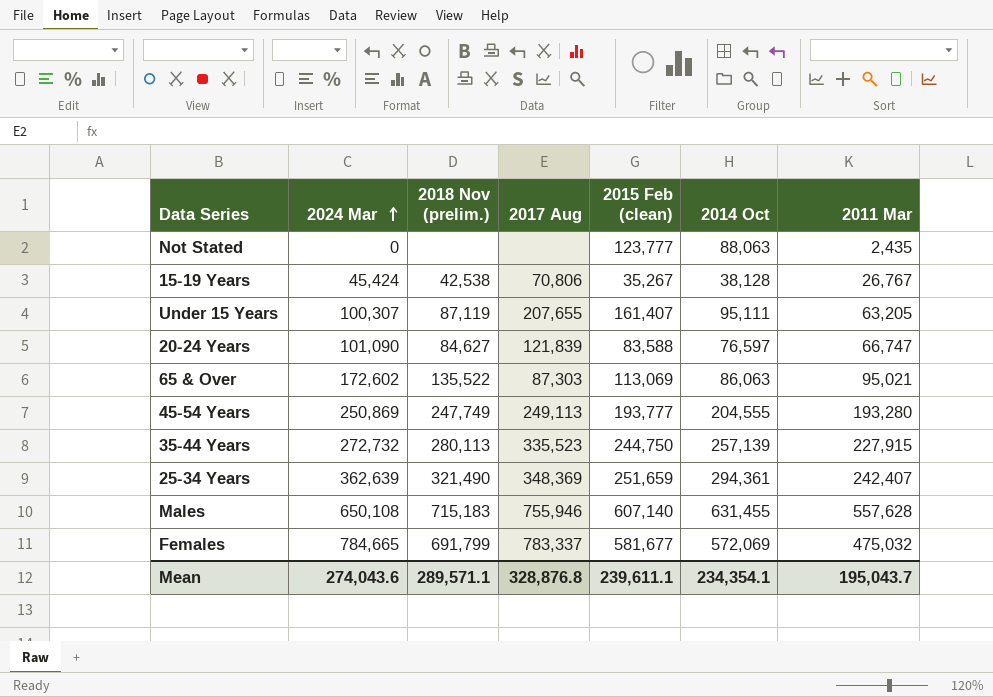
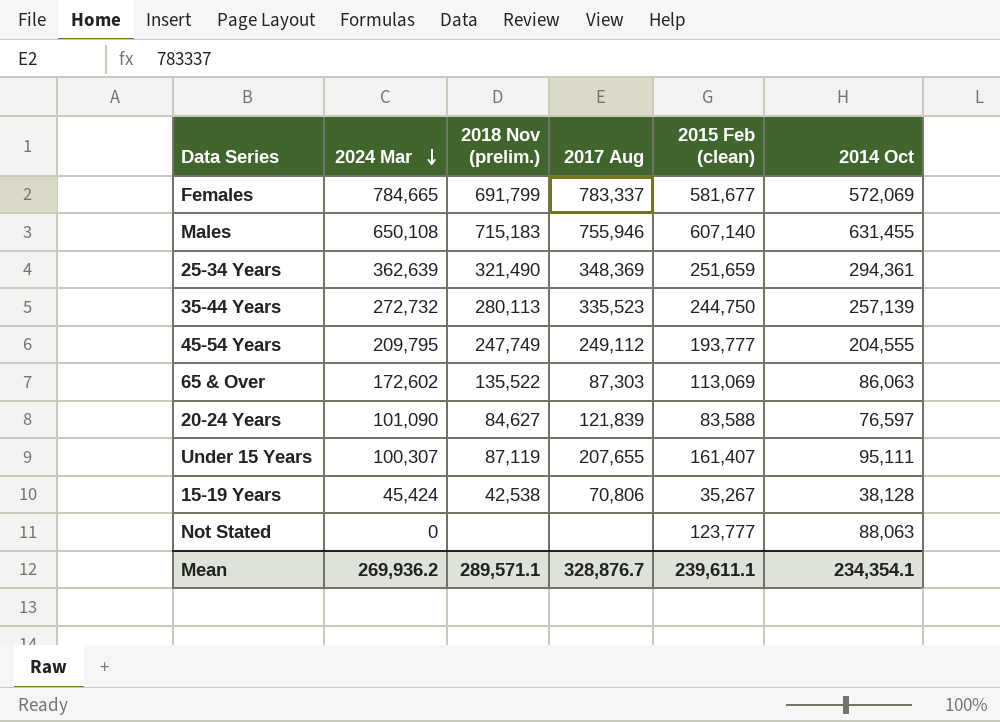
row order: 2024 Mar ascending -> 2024 Mar descending
column 2011 Mar | position: 7 -> none
45-54 Years | 2024 Mar: 250,869 -> 209,795
45-54 Years | 2017 Aug: 249,113 -> 249,112
Mean | 2024 Mar: 274,043.6 -> 269,936.2
Mean | 2017 Aug: 328,876.8 -> 328,876.7

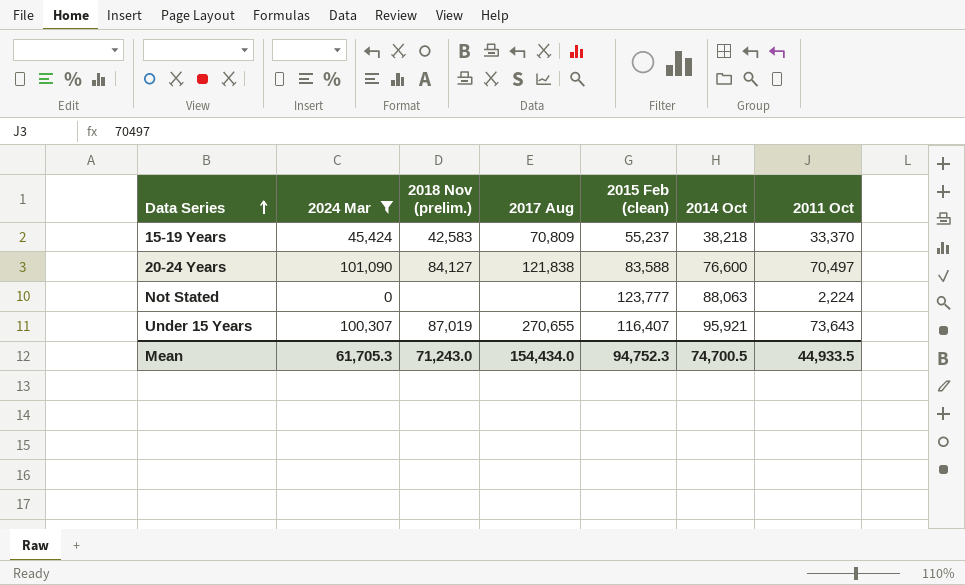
filter: none -> 2024 Mar <= 101,090
row order: 2024 Mar descending -> Data Series ascending
column 2011 Oct | position: none -> 7
15-19 Years | 2018 Nov (prelim.): 42,538 -> 42,583
15-19 Years | 2017 Aug: 70,806 -> 70,809
15-19 Years | 2015 Feb (clean): 35,267 -> 55,237
15-19 Years | 2014 Oct: 38,128 -> 38,218
20-24 Years | 2018 Nov (prelim.): 84,627 -> 84,127
20-24 Years | 2017 Aug: 121,839 -> 121,838
20-24 Years | 2014 Oct: 76,597 -> 76,600
Under 15 Years | 2018 Nov (prelim.): 87,119 -> 87,019
Under 15 Years | 2017 Aug: 207,655 -> 270,655
Under 15 Years | 2015 Feb (clean): 161,407 -> 116,407
Under 15 Years | 2014 Oct: 95,111 -> 95,921
Mean | 2024 Mar: 269,936.2 -> 61,705.3
Mean | 2018 Nov (prelim.): 289,571.1 -> 71,243.0
Mean | 2017 Aug: 328,876.7 -> 154,434.0
Mean | 2015 Feb (clean): 239,611.1 -> 94,752.3
Mean | 2014 Oct: 234,354.1 -> 74,700.5

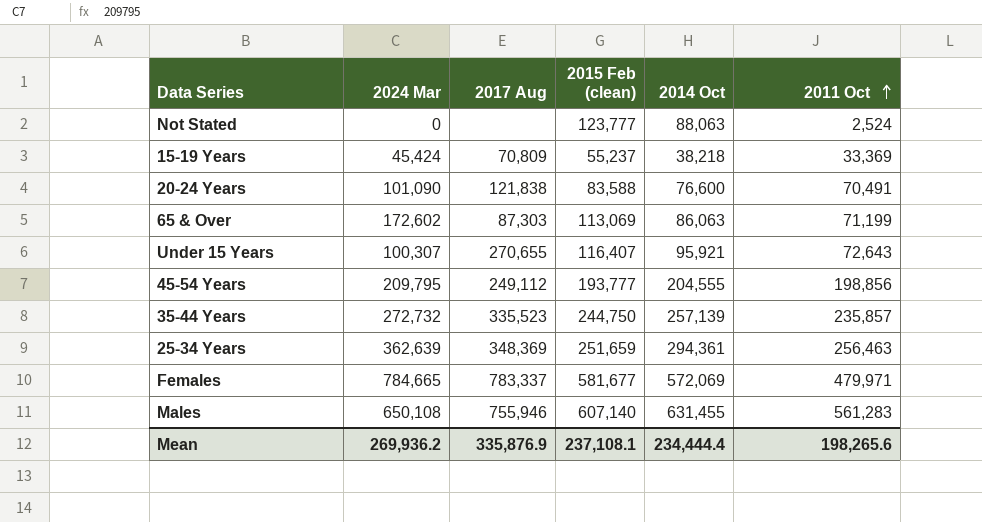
filter: 2024 Mar <= 101,090 -> none
row order: Data Series ascending -> 2011 Oct ascending
column 2018 Nov (prelim.) | position: 3 -> none
Not Stated | 2011 Oct: 2,224 -> 2,524
15-19 Years | 2011 Oct: 33,370 -> 33,369
20-24 Years | 2011 Oct: 70,497 -> 70,491
Under 15 Years | 2011 Oct: 73,643 -> 72,643
Mean | 2024 Mar: 61,705.3 -> 269,936.2
Mean | 2017 Aug: 154,434.0 -> 335,876.9
Mean | 2015 Feb (clean): 94,752.3 -> 237,108.1
Mean | 2014 Oct: 74,700.5 -> 234,444.4
Mean | 2011 Oct: 44,933.5 -> 198,265.6

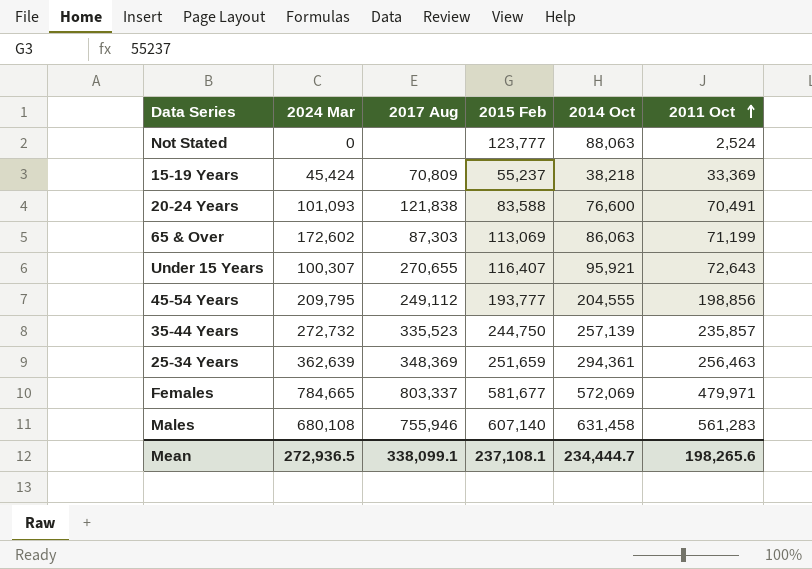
column name: 2015 Feb (clean) -> 2015 Feb
20-24 Years | 2024 Mar: 101,090 -> 101,093
Females | 2017 Aug: 783,337 -> 803,337
Males | 2024 Mar: 650,108 -> 680,108
Males | 2014 Oct: 631,455 -> 631,458
Mean | 2024 Mar: 269,936.2 -> 272,936.5
Mean | 2017 Aug: 335,876.9 -> 338,099.1
Mean | 2014 Oct: 234,444.4 -> 234,444.7

